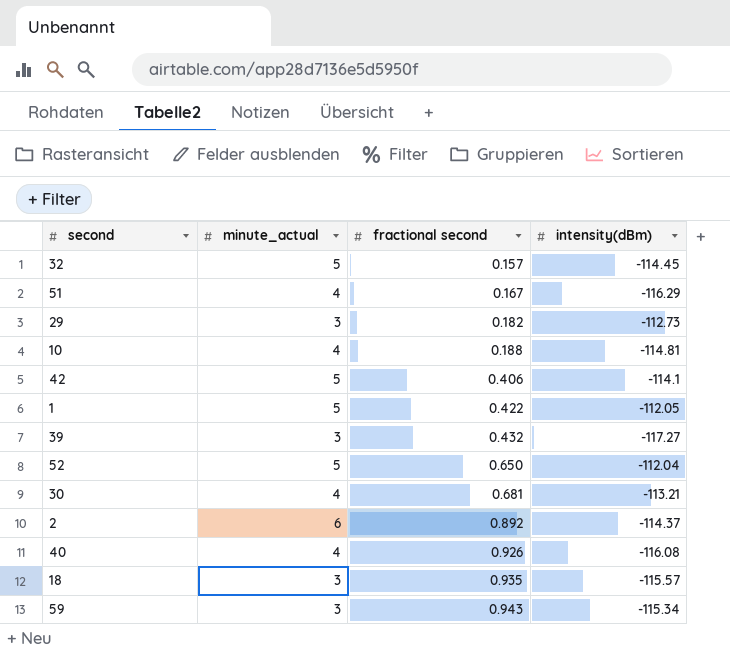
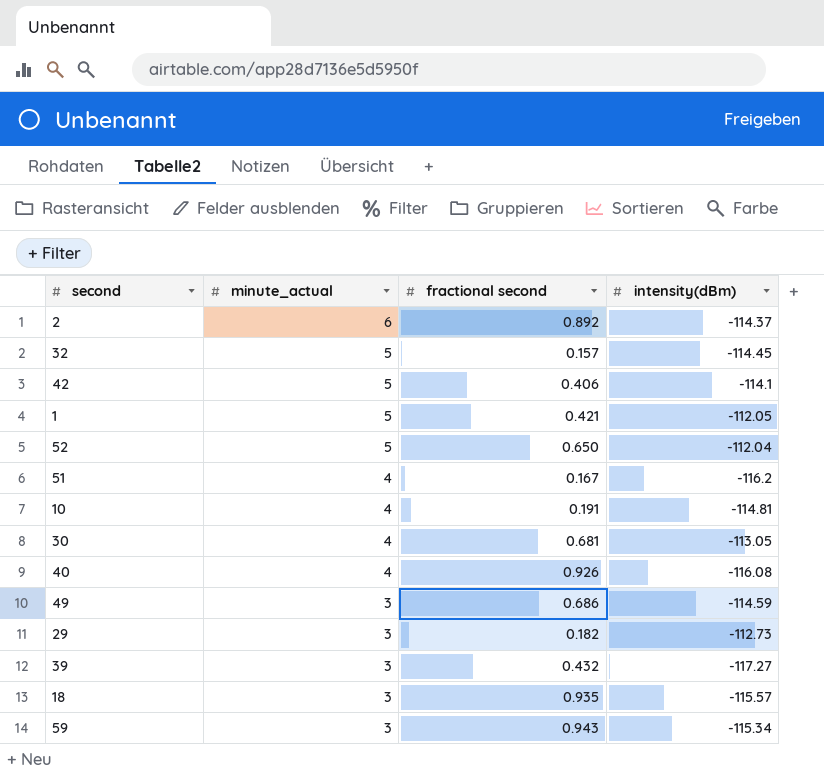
row order: fractional second ascending -> minute_actual descending
1 | fractional second: 0.422 -> 0.421
51 | intensity(dBm): -116.29 -> -116.2
10 | fractional second: 0.188 -> 0.191
30 | intensity(dBm): -113.21 -> -113.05
row 49: none -> 3 | 0.686 | -114.59

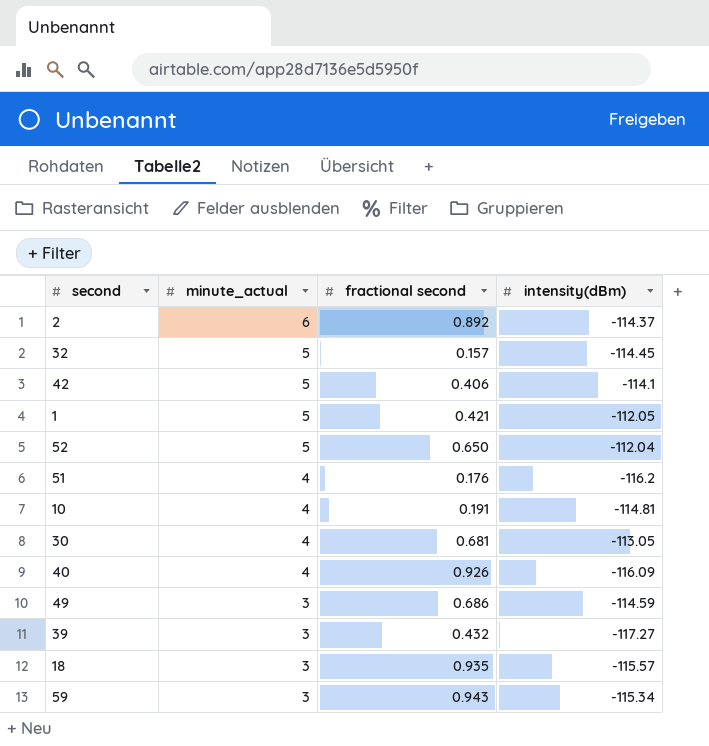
row 29: 3 | 0.182 | -112.73 -> none
51 | fractional second: 0.167 -> 0.176
40 | intensity(dBm): -116.08 -> -116.09

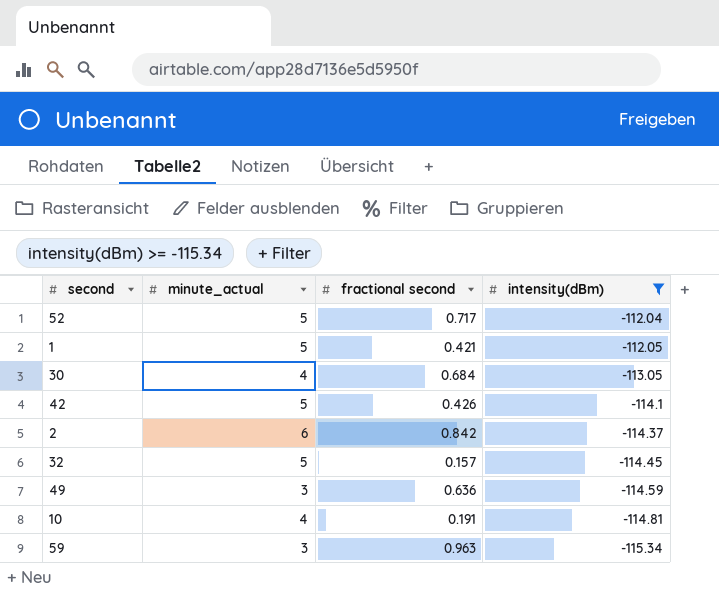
filter: none -> intensity(dBm) >= -115.34
row order: minute_actual descending -> intensity(dBm) descending
52 | fractional second: 0.650 -> 0.717
30 | fractional second: 0.681 -> 0.684
42 | fractional second: 0.406 -> 0.426
2 | fractional second: 0.892 -> 0.842
49 | fractional second: 0.686 -> 0.636
59 | fractional second: 0.943 -> 0.963

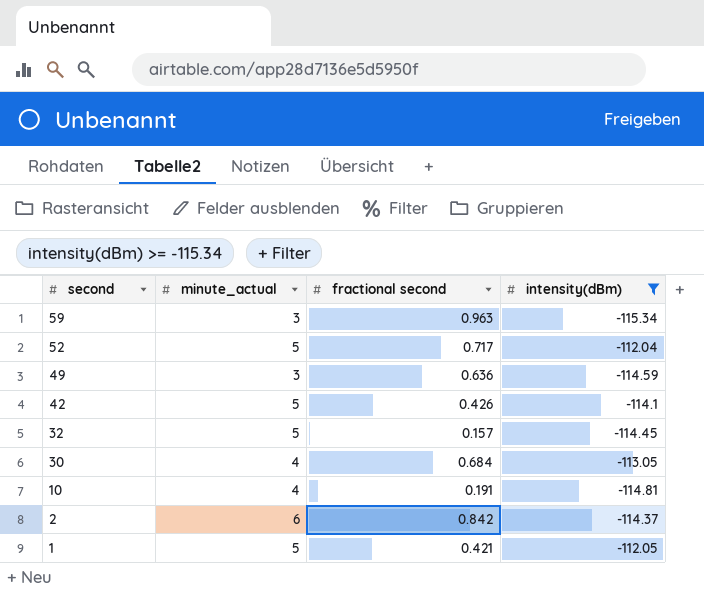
row order: intensity(dBm) descending -> second descending

